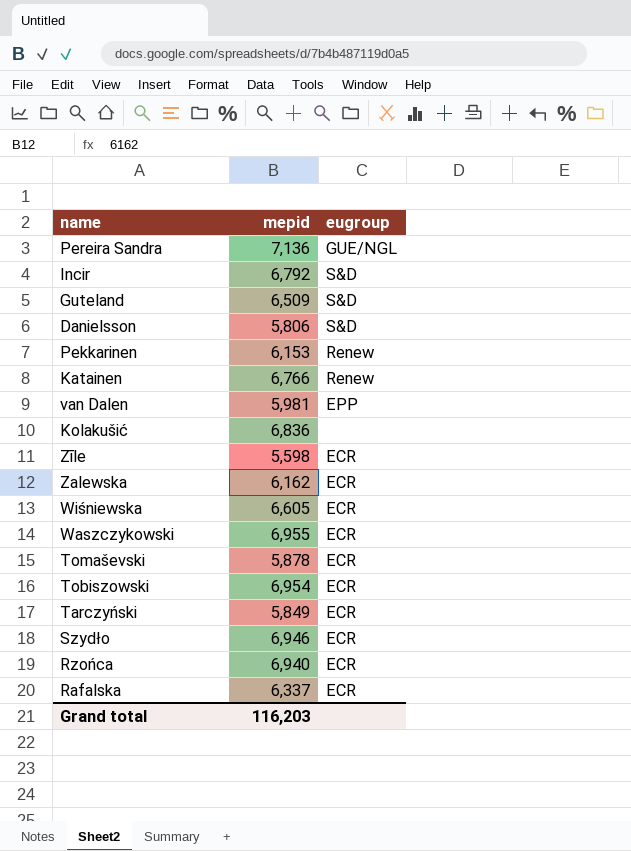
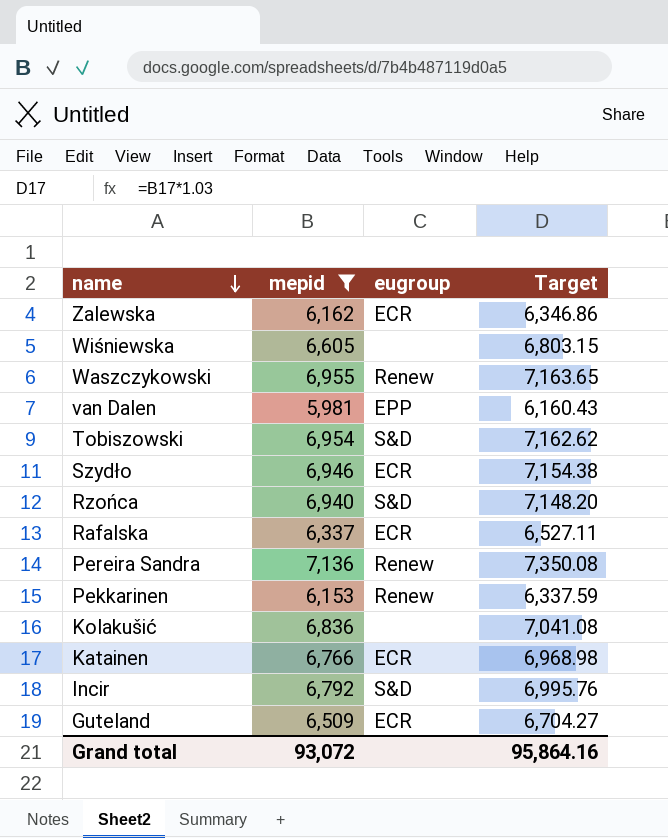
filter: none -> mepid >= 5,981
row order: none -> name descending
column Target | formula: none -> [mepid] * 1.03
Wiśniewska | eugroup: ECR -> none
Waszczykowski | eugroup: ECR -> Renew
Tobiszowski | eugroup: ECR -> S&D
Rzońca | eugroup: ECR -> S&D
Pereira Sandra | eugroup: GUE/NGL -> Renew
Katainen | eugroup: Renew -> ECR
Guteland | eugroup: S&D -> ECR
Grand total | mepid: 116,203 -> 93,072

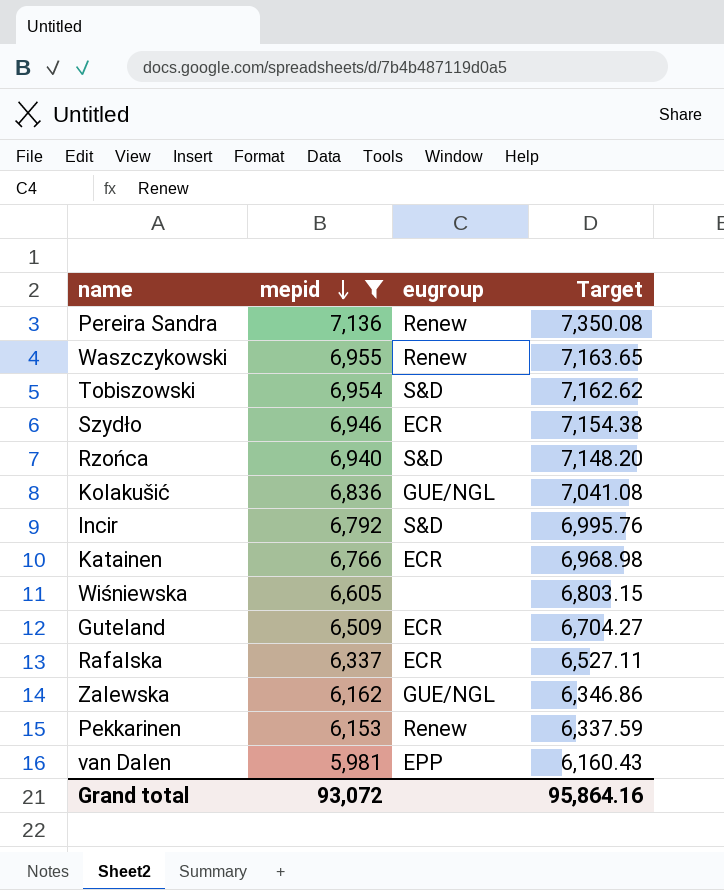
row order: name descending -> mepid descending
Kolakušić | eugroup: none -> GUE/NGL
Zalewska | eugroup: ECR -> GUE/NGL

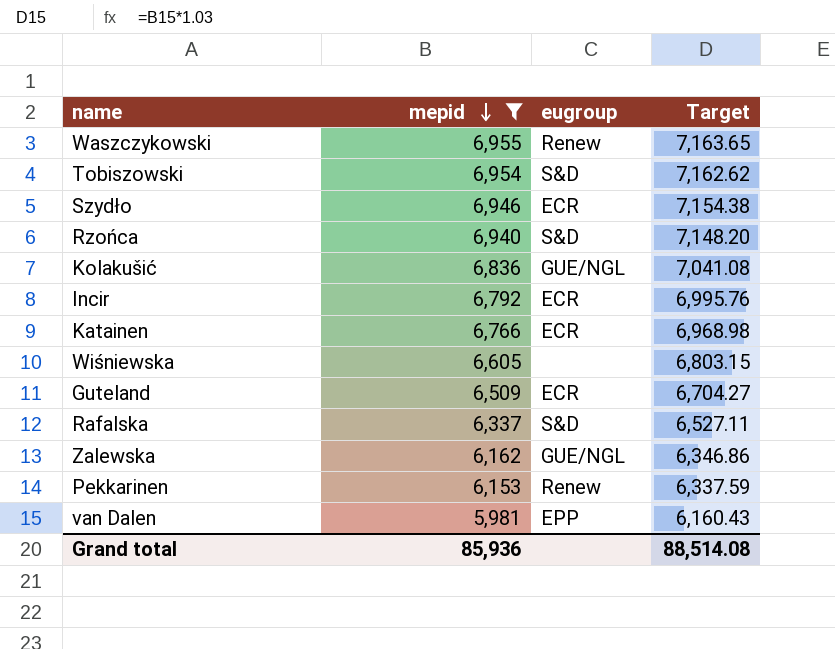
row Pereira Sandra: 7,136 | Renew | 7,350.08 -> none
Incir | eugroup: S&D -> ECR
Rafalska | eugroup: ECR -> S&D
Grand total | mepid: 93,072 -> 85,936
Grand total | Target: 95,864.16 -> 88,514.08

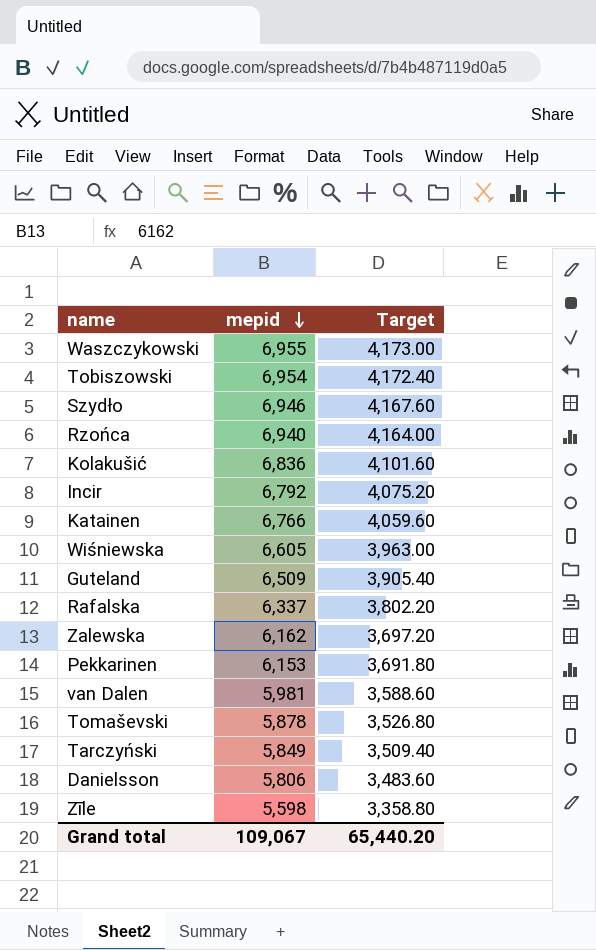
filter: mepid >= 5,981 -> none
column eugroup | position: 3 -> none
column Target | formula: [mepid] * 1.03 -> [mepid] * 0.6
Grand total | mepid: 85,936 -> 109,067
Grand total | Target: 88,514.08 -> 65,440.20

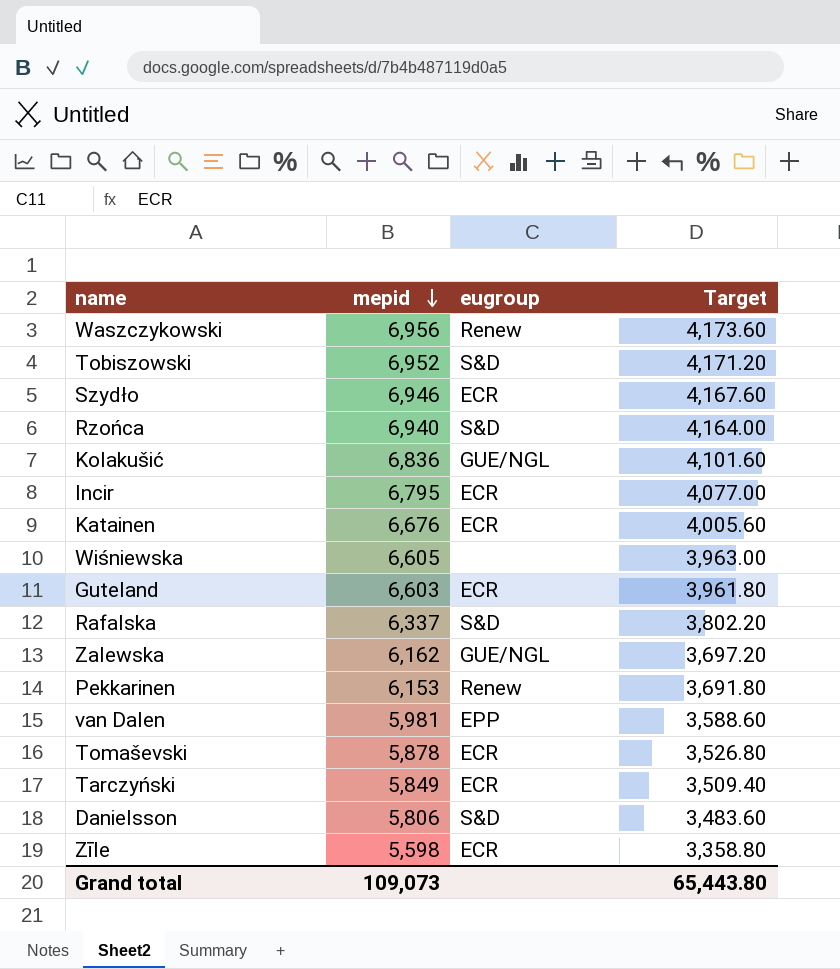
column eugroup | position: none -> 3
Waszczykowski | mepid: 6,955 -> 6,956
Waszczykowski | Target: 4,173.00 -> 4,173.60
Tobiszowski | mepid: 6,954 -> 6,952
Tobiszowski | Target: 4,172.40 -> 4,171.20
Incir | mepid: 6,792 -> 6,795
Incir | Target: 4,075.20 -> 4,077.00
Katainen | mepid: 6,766 -> 6,676
Katainen | Target: 4,059.60 -> 4,005.60
Guteland | mepid: 6,509 -> 6,603
Guteland | Target: 3,905.40 -> 3,961.80
Grand total | mepid: 109,067 -> 109,073
Grand total | Target: 65,440.20 -> 65,443.80

